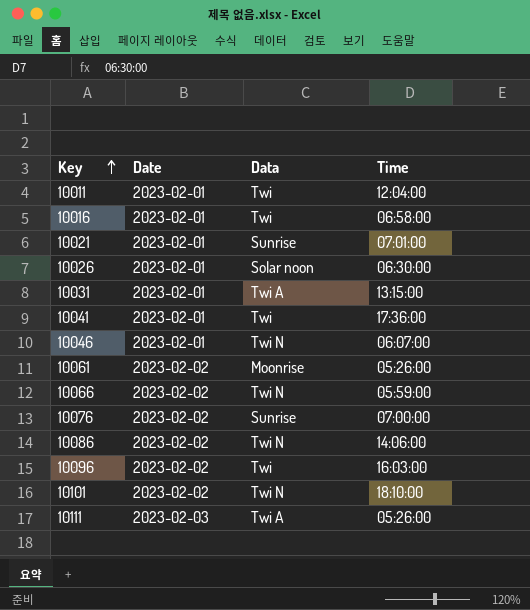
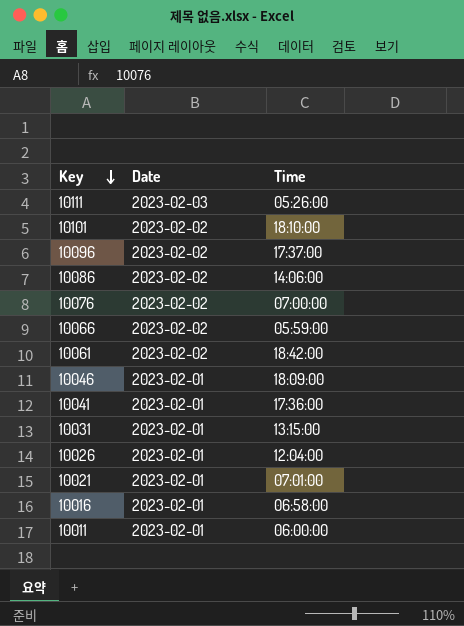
row order: Key ascending -> Key descending
column Data | position: 3 -> none
10096 | Time: 16:03:00 -> 17:37:00
10061 | Time: 05:26:00 -> 18:42:00
10046 | Time: 06:07:00 -> 18:09:00
10026 | Time: 06:30:00 -> 12:04:00
10011 | Time: 12:04:00 -> 06:00:00

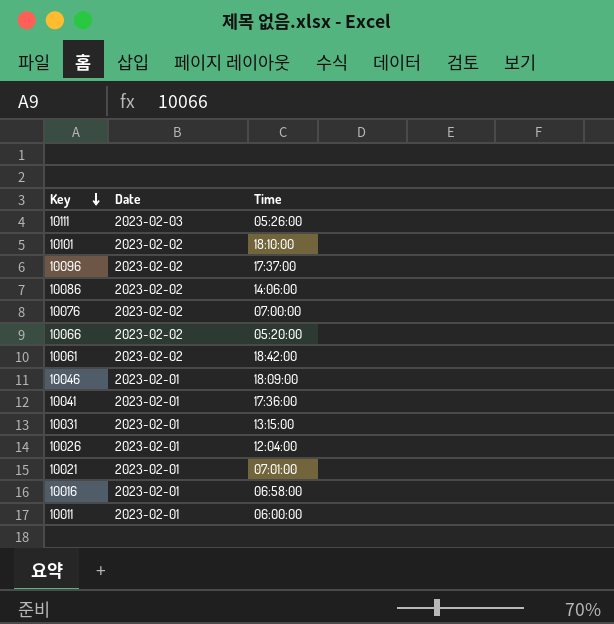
10066 | Time: 05:59:00 -> 05:20:00

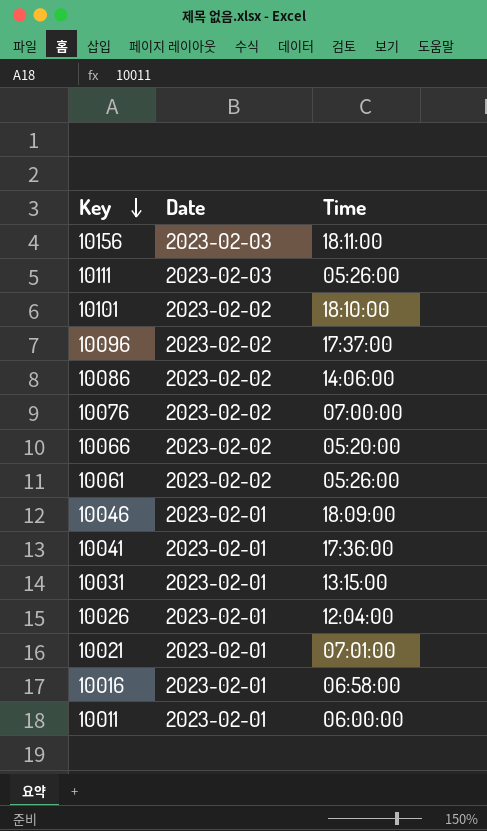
row 10156: none -> 2023-02-03 | 18:11:00
10061 | Time: 18:42:00 -> 05:26:00

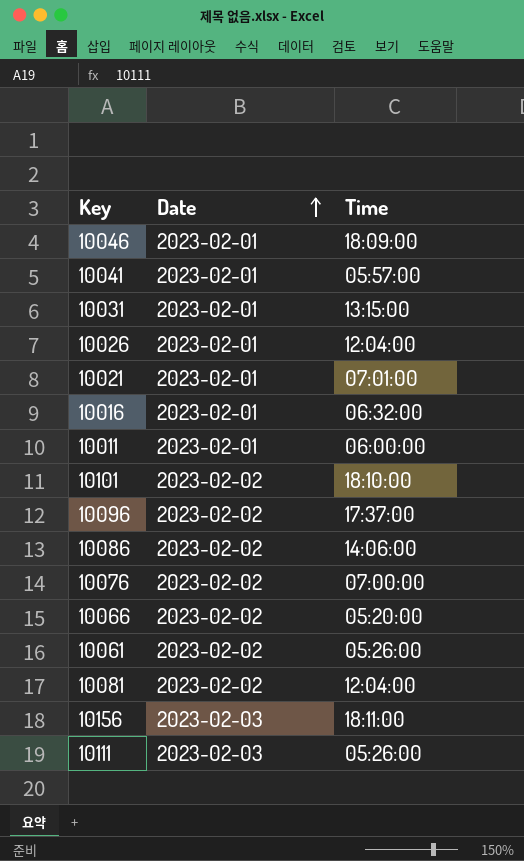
row order: Key descending -> Date ascending
10041 | Time: 17:36:00 -> 05:57:00
10016 | Time: 06:58:00 -> 06:32:00
row 10081: none -> 2023-02-02 | 12:04:00

